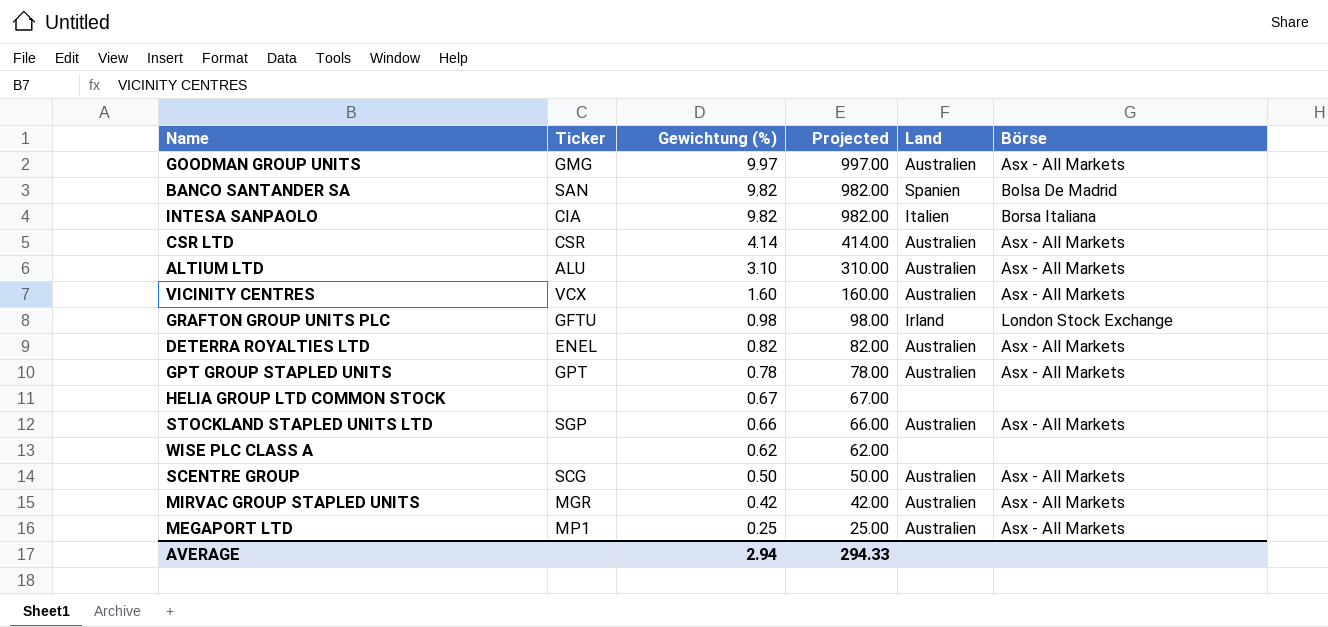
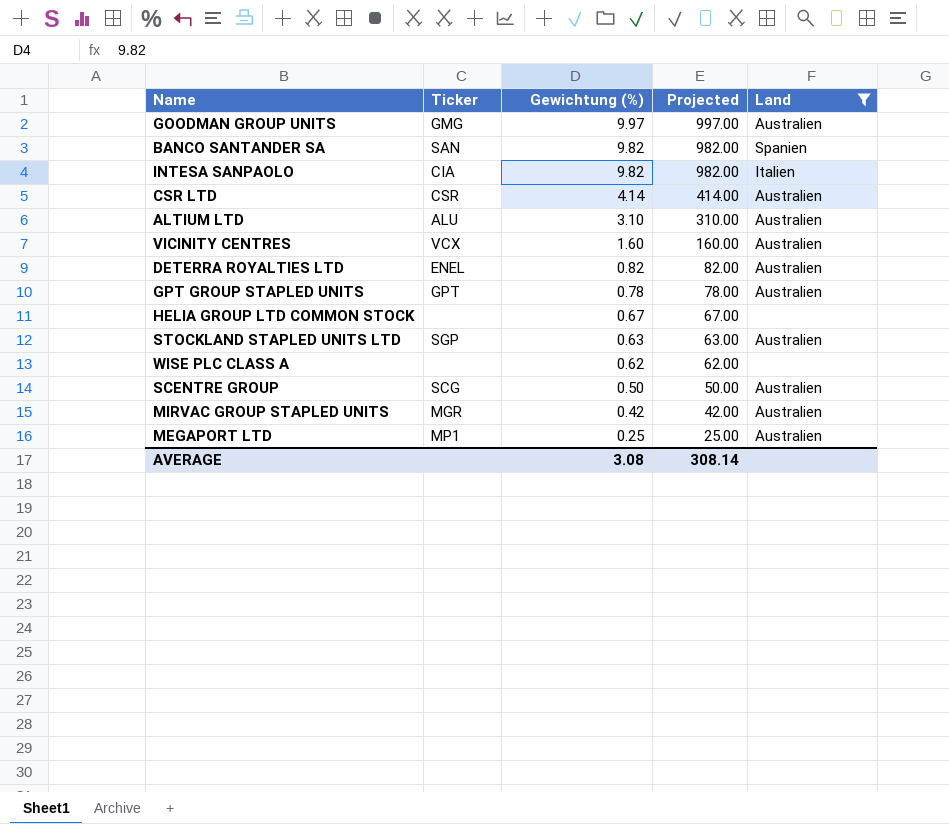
filter: none -> Land != Irland
column Börse | position: 6 -> none
STOCKLAND STAPLED UNITS LTD | Gewichtung (%): 0.66 -> 0.63
STOCKLAND STAPLED UNITS LTD | Projected: 66.00 -> 63.00
AVERAGE | Gewichtung (%): 2.94 -> 3.08
AVERAGE | Projected: 294.33 -> 308.14

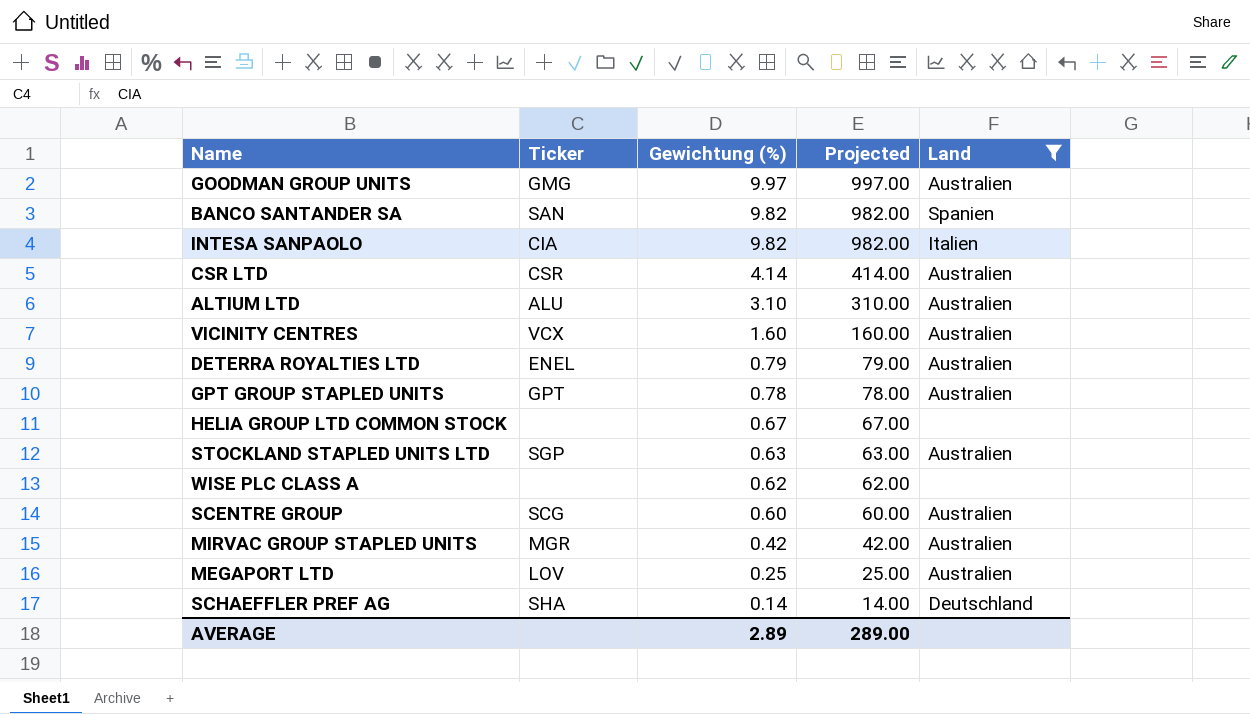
DETERRA ROYALTIES LTD | Gewichtung (%): 0.82 -> 0.79
DETERRA ROYALTIES LTD | Projected: 82.00 -> 79.00
SCENTRE GROUP | Gewichtung (%): 0.50 -> 0.60
SCENTRE GROUP | Projected: 50.00 -> 60.00
MEGAPORT LTD | Ticker: MP1 -> LOV
row SCHAEFFLER PREF AG: none -> SHA | 0.14 | 14.00 | Deutschland
AVERAGE | Gewichtung (%): 3.08 -> 2.89
AVERAGE | Projected: 308.14 -> 289.00

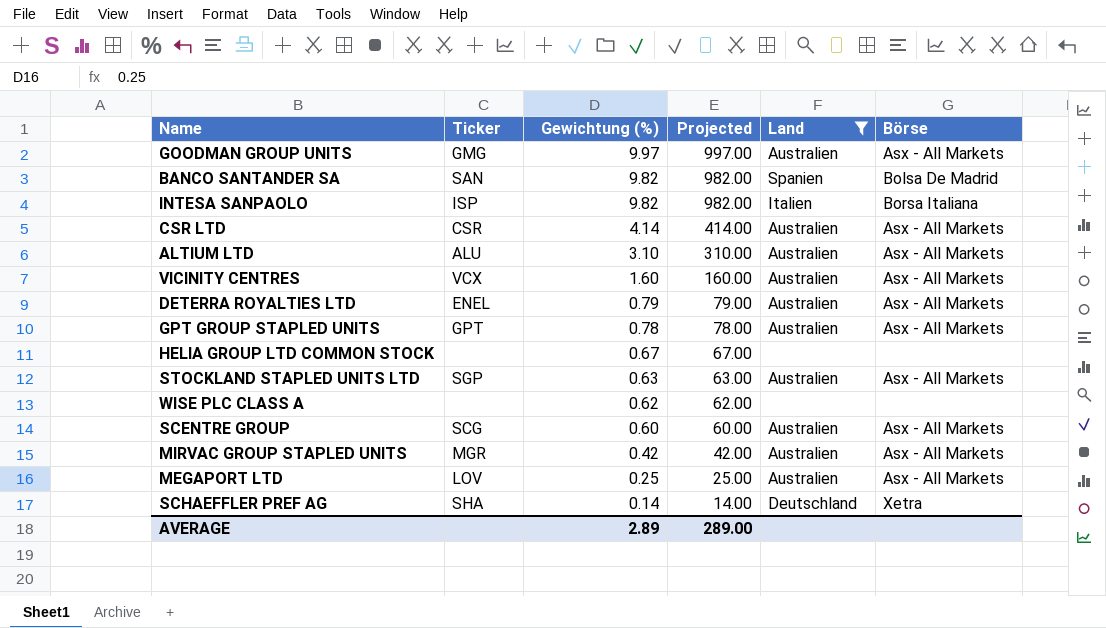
column Börse | position: none -> 6
INTESA SANPAOLO | Ticker: CIA -> ISP

